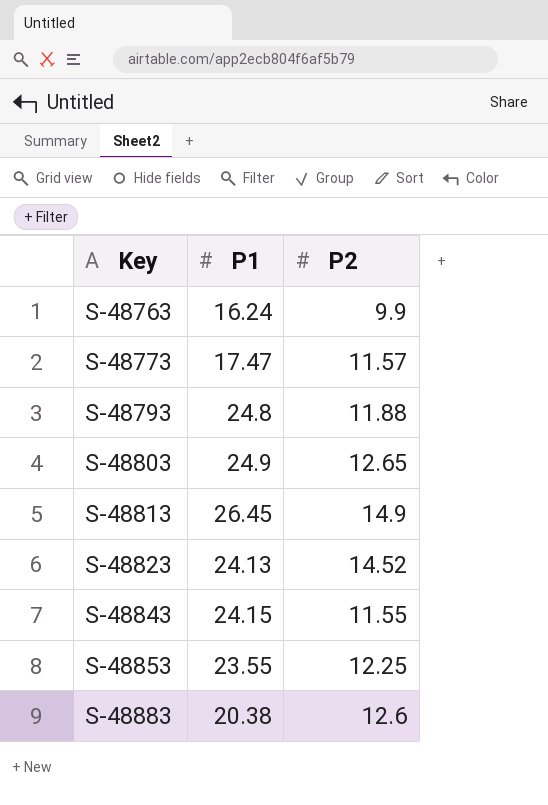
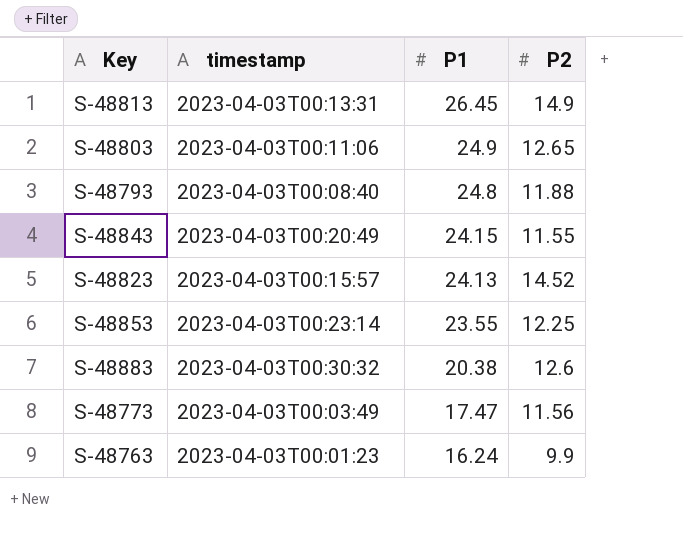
row order: Key ascending -> P1 descending
column timestamp | position: none -> 2
S-48773 | P2: 11.57 -> 11.56

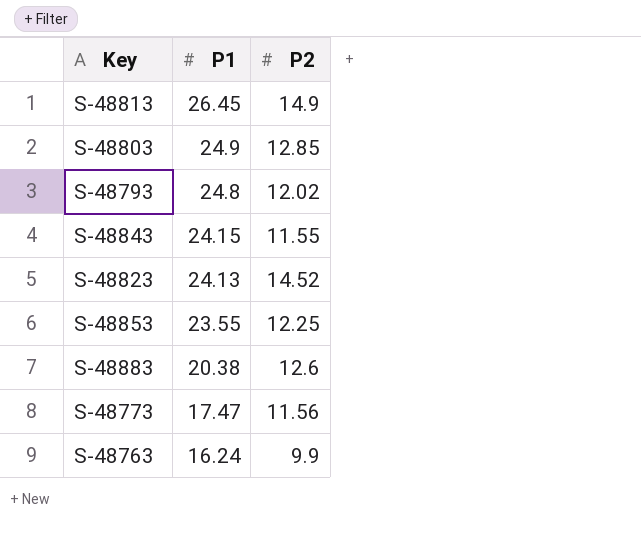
column timestamp | position: 2 -> none
S-48803 | P2: 12.65 -> 12.85
S-48793 | P2: 11.88 -> 12.02

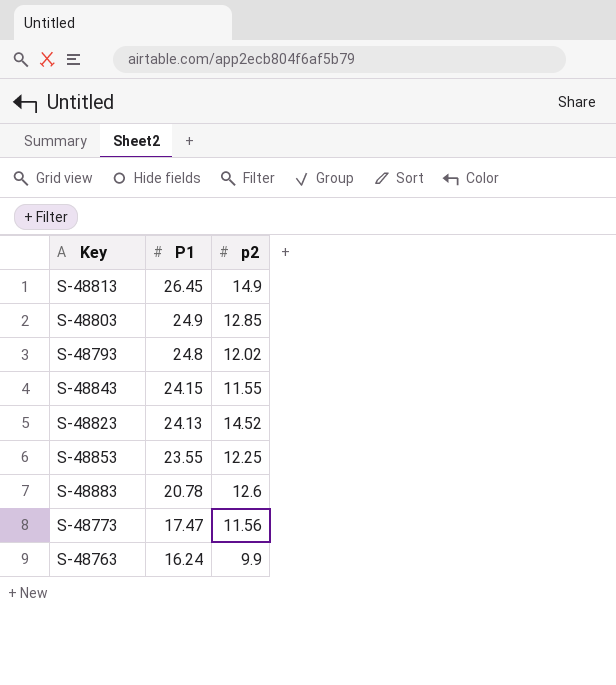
column name: P2 -> p2
S-48883 | P1: 20.38 -> 20.78

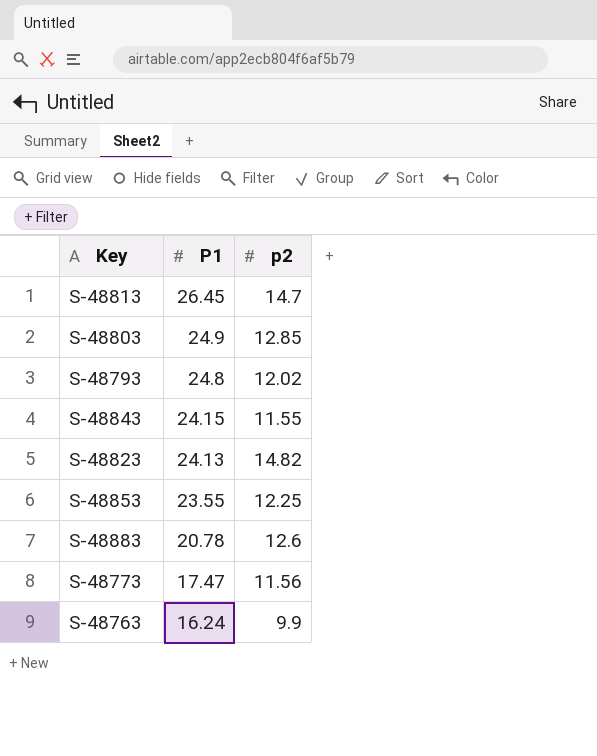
S-48813 | p2: 14.9 -> 14.7
S-48823 | p2: 14.52 -> 14.82

